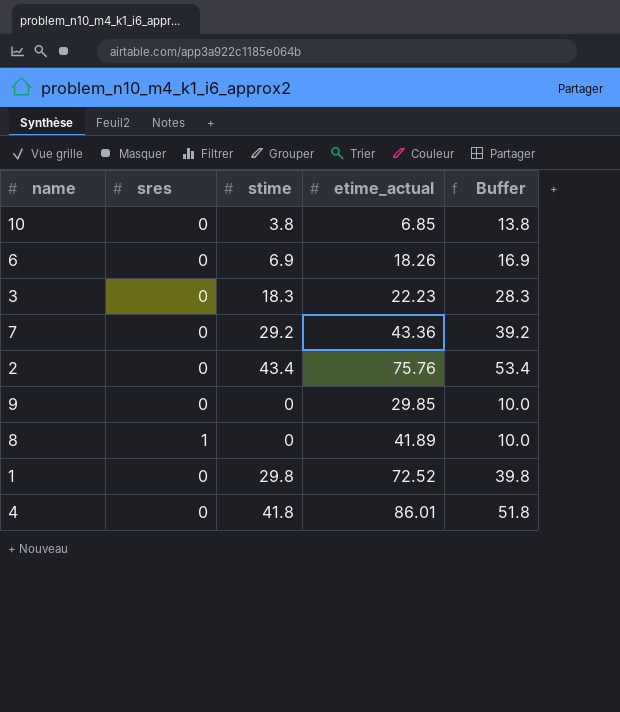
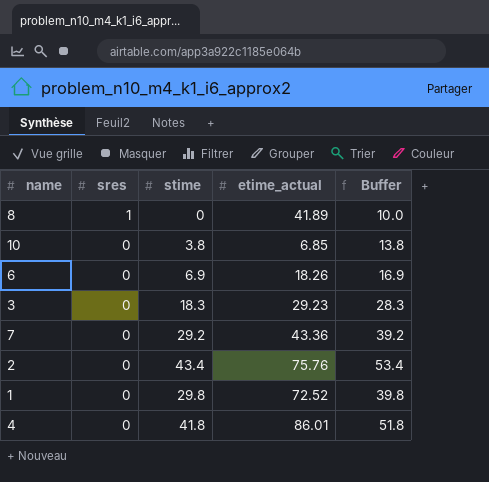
row order: none -> sres descending
row 9: 0 | 0 | 29.85 | 10.0 -> none
3 | etime_actual: 22.23 -> 29.23

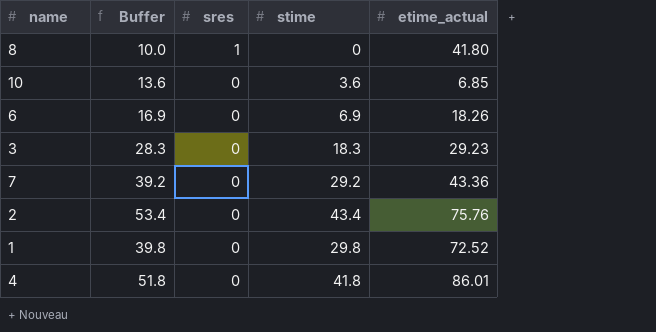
column Buffer | position: 5 -> 2
8 | etime_actual: 41.89 -> 41.80
10 | Buffer: 13.8 -> 13.6
10 | stime: 3.8 -> 3.6

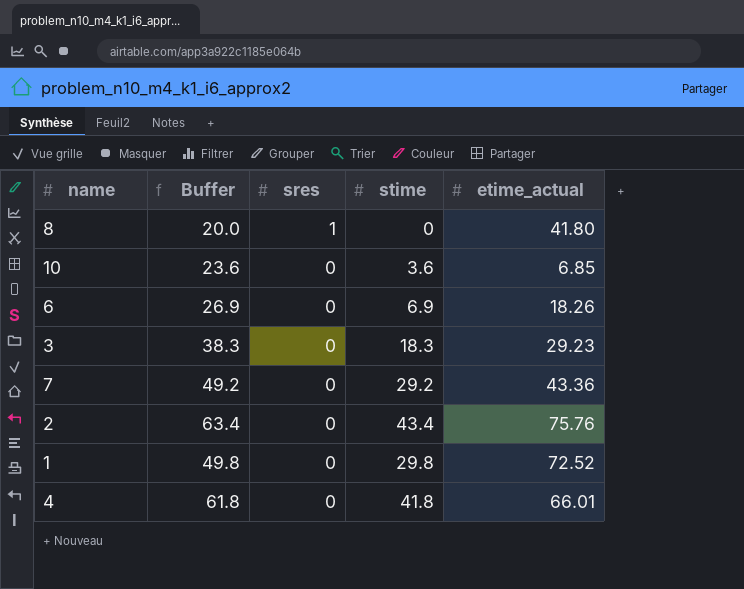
column Buffer | formula: [stime] + 10 -> [stime] + 20
4 | etime_actual: 86.01 -> 66.01

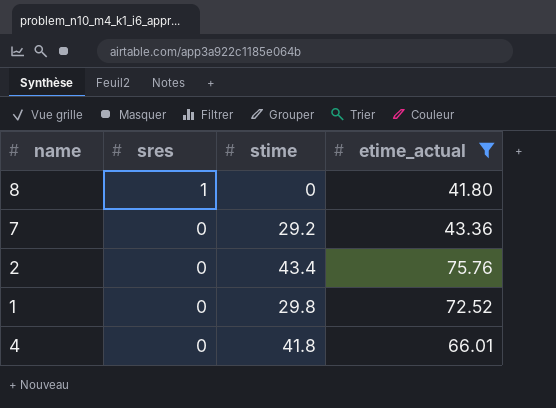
filter: none -> etime_actual >= 41.80
column Buffer | formula: [stime] + 20 -> none

